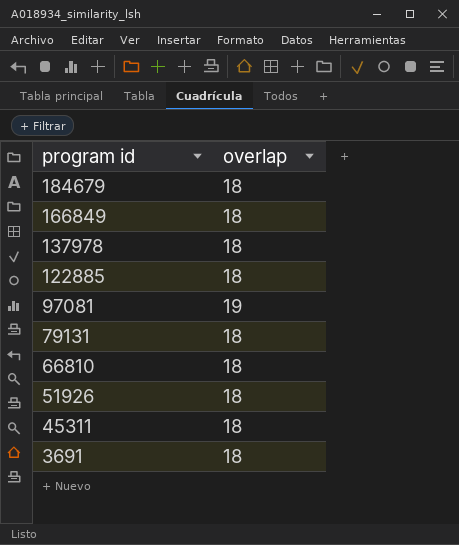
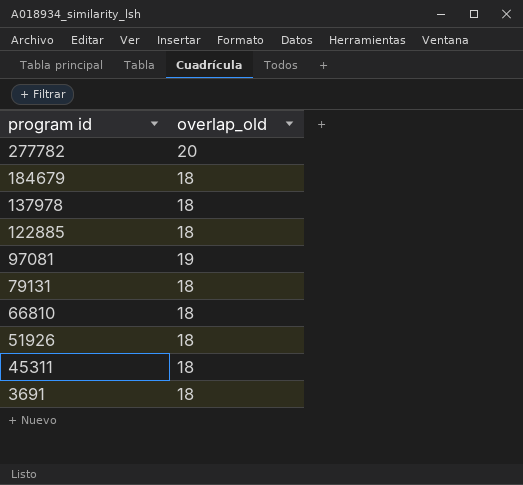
column name: overlap -> overlap_old
row 166849: 18 -> none
row 277782: none -> 20

